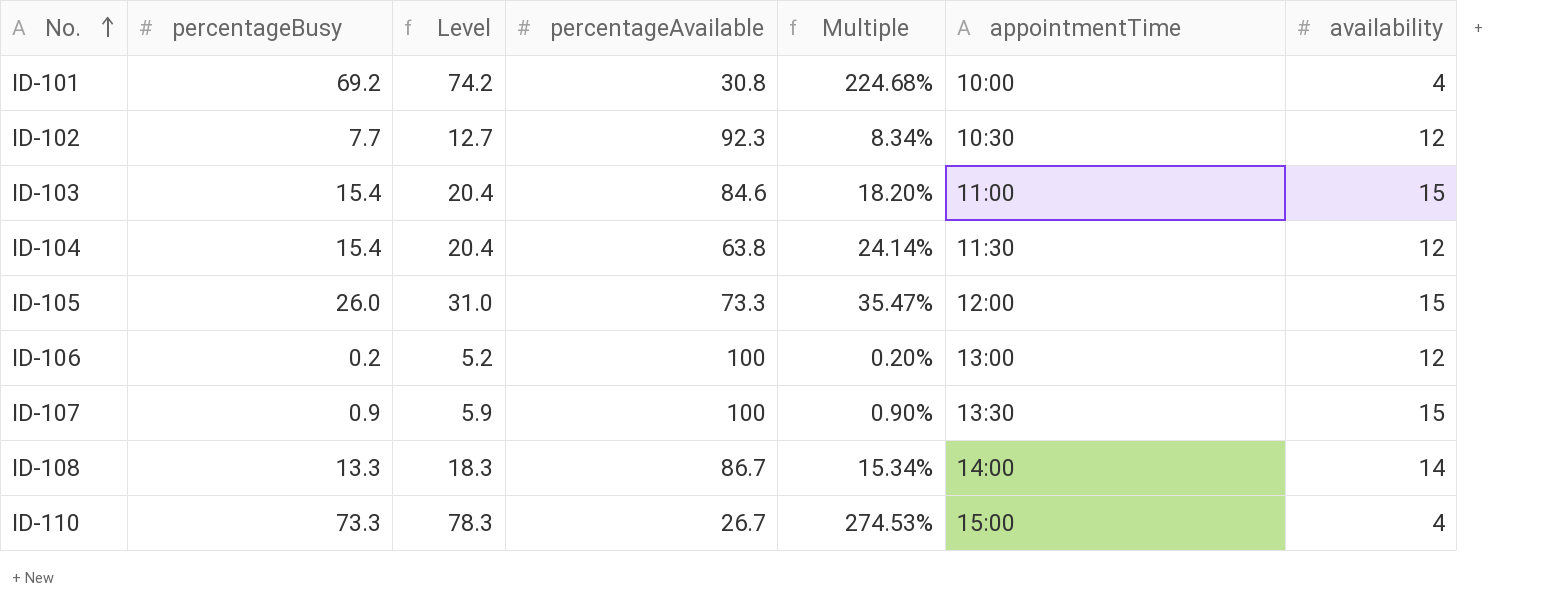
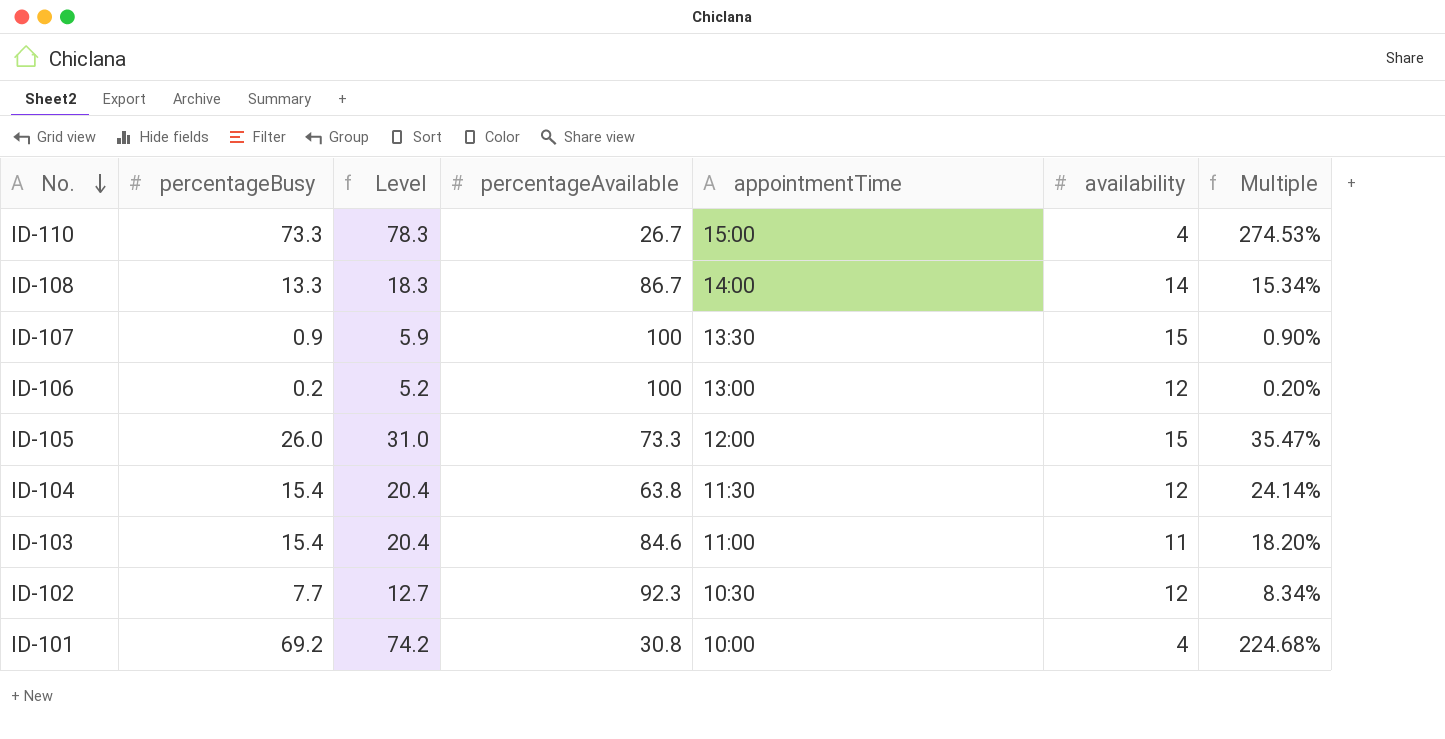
row order: No. ascending -> No. descending
column Multiple | position: 5 -> 7
ID-103 | availability: 15 -> 11

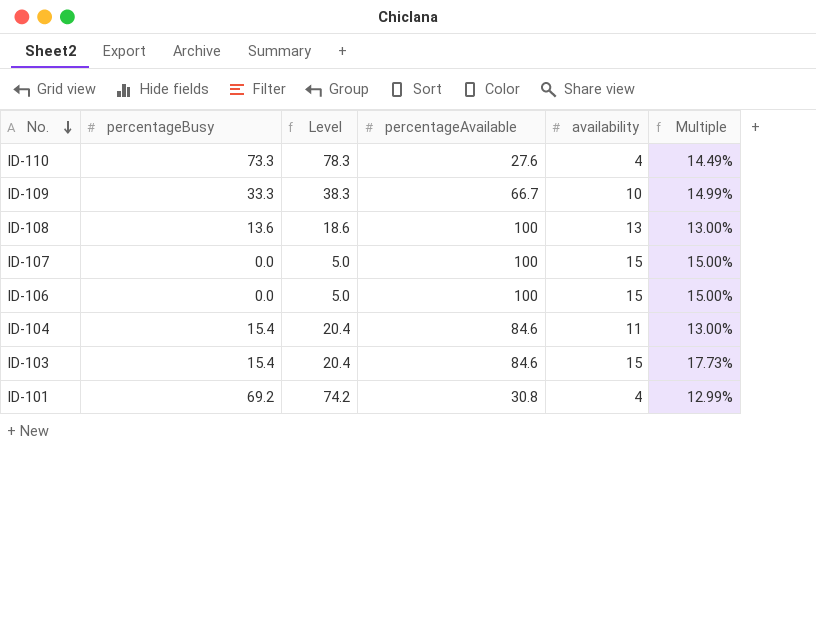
column appointmentTime | position: 5 -> none
column Multiple | formula: [percentageBusy] / [percentageAvailable] -> [availability] / [percentageAvailable]
row ID-105: 26.0 | 31.0 | 73.3 | 12:00 | 15 | 35.47% -> none
row ID-102: 7.7 | 12.7 | 92.3 | 10:30 | 12 | 8.34% -> none
ID-110 | percentageAvailable: 26.7 -> 27.6
row ID-109: none -> 33.3 | 38.3 | 66.7 | 10 | 14.99%
ID-108 | percentageBusy: 13.3 -> 13.6
ID-108 | Level: 18.3 -> 18.6
ID-108 | percentageAvailable: 86.7 -> 100
ID-108 | availability: 14 -> 13
ID-107 | percentageBusy: 0.9 -> 0.0
ID-107 | Level: 5.9 -> 5.0
ID-106 | percentageBusy: 0.2 -> 0.0
ID-106 | Level: 5.2 -> 5.0
ID-106 | availability: 12 -> 15
ID-104 | percentageAvailable: 63.8 -> 84.6
ID-104 | availability: 12 -> 11
ID-103 | availability: 11 -> 15

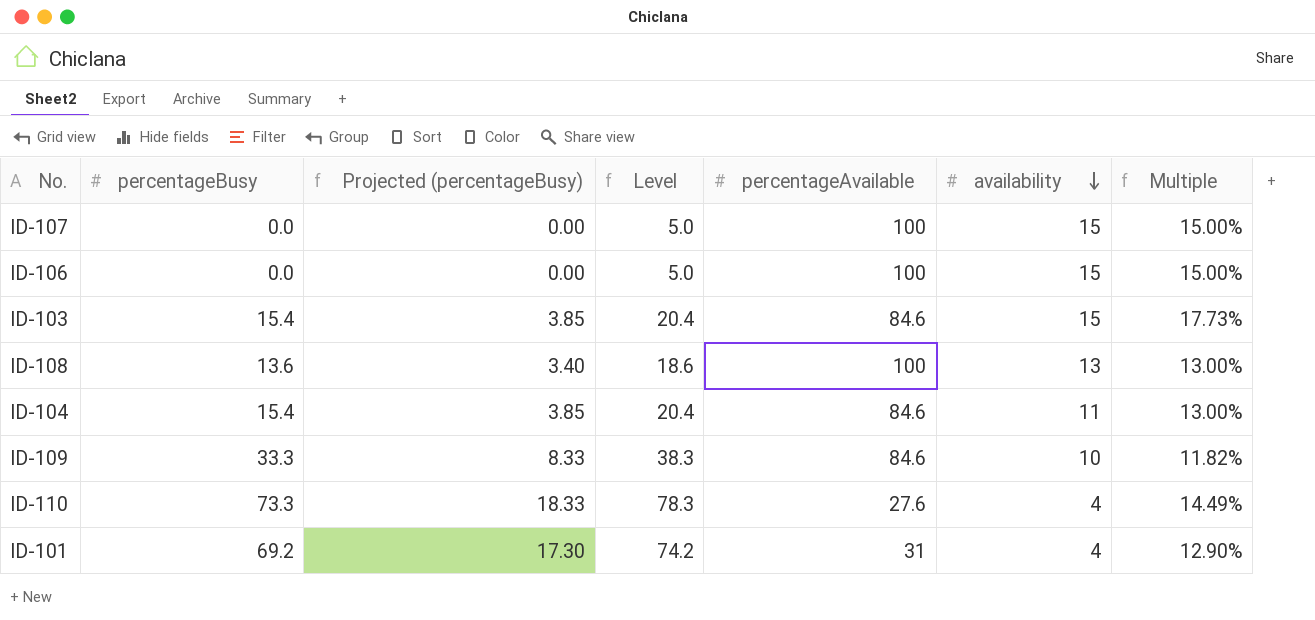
row order: No. descending -> availability descending
column Projected (percentageBusy) | formula: none -> [percentageBusy] * 0.25
ID-109 | percentageAvailable: 66.7 -> 84.6
ID-109 | Multiple: 14.99% -> 11.82%
ID-101 | percentageAvailable: 30.8 -> 31
ID-101 | Multiple: 12.99% -> 12.90%

